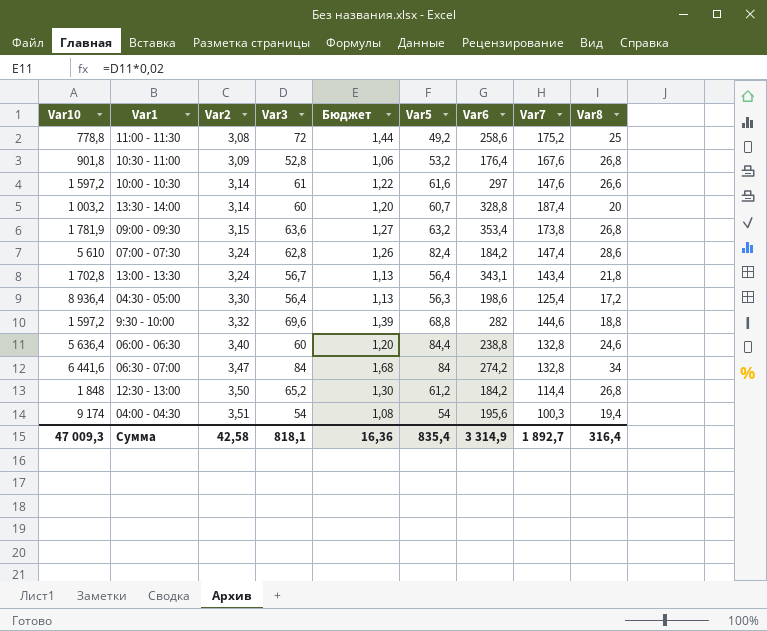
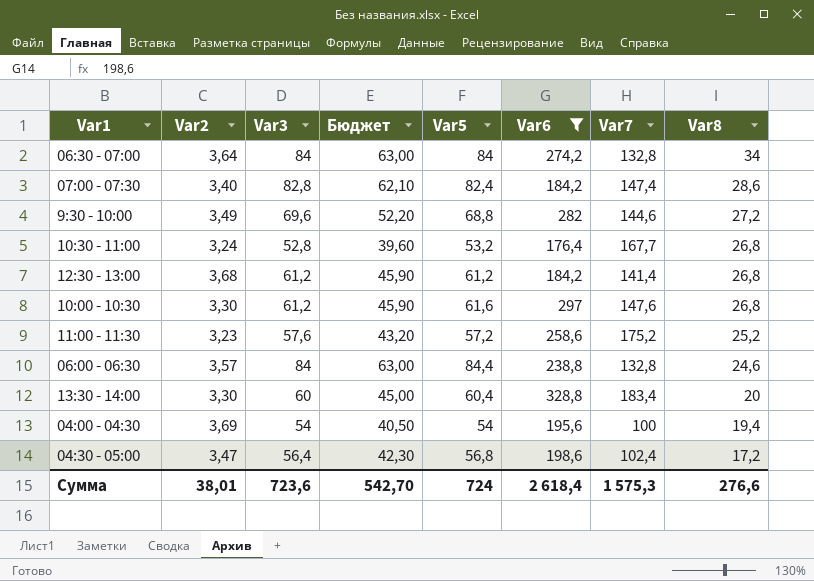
filter: none -> Var6 <= 328,8
row order: Var2 ascending -> Var8 descending
column Var10 | position: 1 -> none
column Бюджет | formula: [Var3] * 0,02 -> [Var3] * 0,75
06:30 - 07:00 | Var2: 3,47 -> 3,64
07:00 - 07:30 | Var2: 3,24 -> 3,40
07:00 - 07:30 | Var3: 62,8 -> 82,8
9:30 - 10:00 | Var2: 3,32 -> 3,49
9:30 - 10:00 | Var8: 18,8 -> 27,2
10:30 - 11:00 | Var2: 3,09 -> 3,24
10:30 - 11:00 | Var7: 167,6 -> 167,7
12:30 - 13:00 | Var2: 3,50 -> 3,68
12:30 - 13:00 | Var3: 65,2 -> 61,2
12:30 - 13:00 | Var7: 114,4 -> 141,4
10:00 - 10:30 | Var2: 3,14 -> 3,30
10:00 - 10:30 | Var3: 61 -> 61,2
10:00 - 10:30 | Var8: 26,6 -> 26,8
11:00 - 11:30 | Var2: 3,08 -> 3,23
11:00 - 11:30 | Var3: 72 -> 57,6
11:00 - 11:30 | Var5: 49,2 -> 57,2
11:00 - 11:30 | Var8: 25 -> 25,2
06:00 - 06:30 | Var2: 3,40 -> 3,57
06:00 - 06:30 | Var3: 60 -> 84
13:30 - 14:00 | Var2: 3,14 -> 3,30
13:30 - 14:00 | Var5: 60,7 -> 60,4
13:30 - 14:00 | Var7: 187,4 -> 183,4
04:00 - 04:30 | Var2: 3,51 -> 3,69
04:00 - 04:30 | Var7: 100,3 -> 100
04:30 - 05:00 | Var2: 3,30 -> 3,47
04:30 - 05:00 | Var5: 56,3 -> 56,8
04:30 - 05:00 | Var7: 125,4 -> 102,4
Сумма | Var2: 42,58 -> 38,01
Сумма | Var3: 818,1 -> 723,6
Сумма | Бюджет: 16,36 -> 542,70
Сумма | Var5: 835,4 -> 724
Сумма | Var6: 3 314,9 -> 2 618,4
Сумма | Var7: 1 892,7 -> 1 575,3
Сумма | Var8: 316,4 -> 276,6

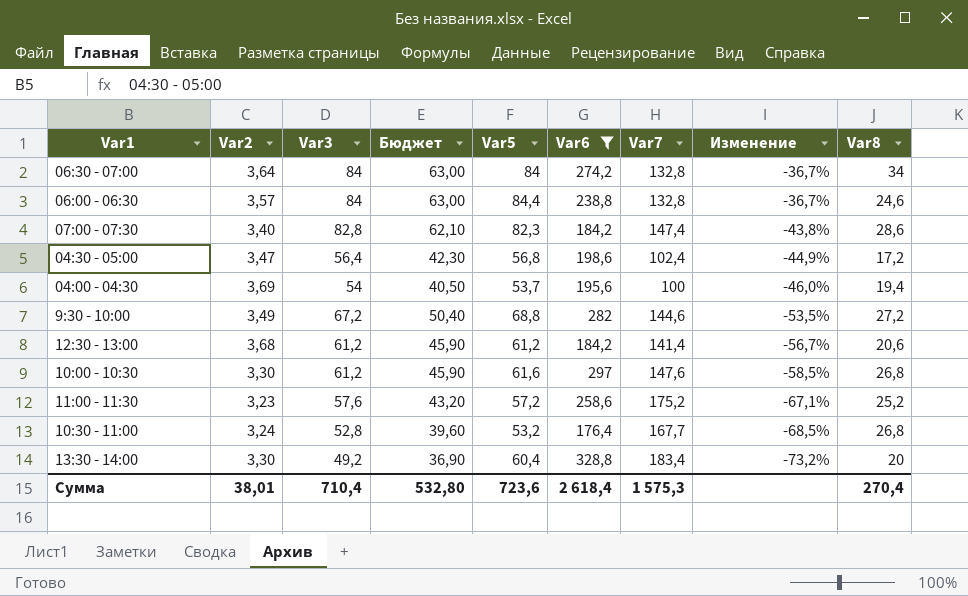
row order: Var8 descending -> Изменение descending
column Изменение | formula: none -> ([Var3] - [Var7]) / [Var7]
07:00 - 07:30 | Var5: 82,4 -> 82,3
04:00 - 04:30 | Var5: 54 -> 53,7
9:30 - 10:00 | Var3: 69,6 -> 67,2
9:30 - 10:00 | Бюджет: 52,20 -> 50,40
12:30 - 13:00 | Var8: 26,8 -> 20,6
13:30 - 14:00 | Var3: 60 -> 49,2
13:30 - 14:00 | Бюджет: 45,00 -> 36,90
Сумма | Var3: 723,6 -> 710,4
Сумма | Бюджет: 542,70 -> 532,80
Сумма | Var5: 724 -> 723,6
Сумма | Var8: 276,6 -> 270,4

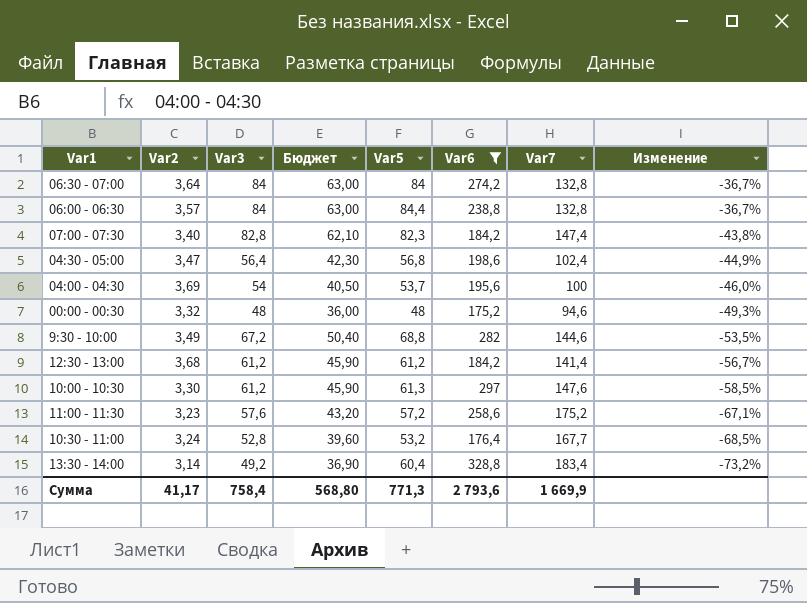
column Var8 | position: 9 -> none
row 00:00 - 00:30: none -> 3,32 | 48 | 36,00 | 48 | 175,2 | 94,6 | -49,3%
10:00 - 10:30 | Var5: 61,6 -> 61,3
13:30 - 14:00 | Var2: 3,30 -> 3,14
Сумма | Var2: 38,01 -> 41,17
Сумма | Var3: 710,4 -> 758,4
Сумма | Бюджет: 532,80 -> 568,80
Сумма | Var5: 723,6 -> 771,3
Сумма | Var6: 2 618,4 -> 2 793,6
Сумма | Var7: 1 575,3 -> 1 669,9

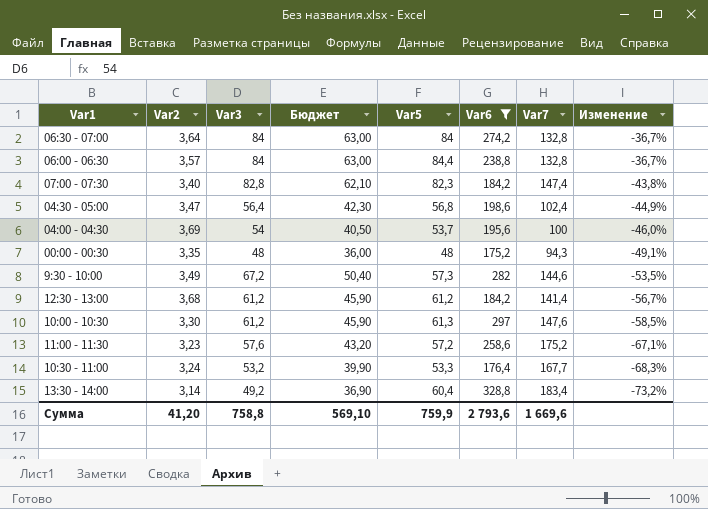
00:00 - 00:30 | Var2: 3,32 -> 3,35
00:00 - 00:30 | Var7: 94,6 -> 94,3
00:00 - 00:30 | Изменение: -49,3% -> -49,1%
9:30 - 10:00 | Var5: 68,8 -> 57,3
10:30 - 11:00 | Var3: 52,8 -> 53,2
10:30 - 11:00 | Бюджет: 39,60 -> 39,90
10:30 - 11:00 | Var5: 53,2 -> 53,3
10:30 - 11:00 | Изменение: -68,5% -> -68,3%
Сумма | Var2: 41,17 -> 41,20
Сумма | Var3: 758,4 -> 758,8
Сумма | Бюджет: 568,80 -> 569,10
Сумма | Var5: 771,3 -> 759,9
Сумма | Var7: 1 669,9 -> 1 669,6

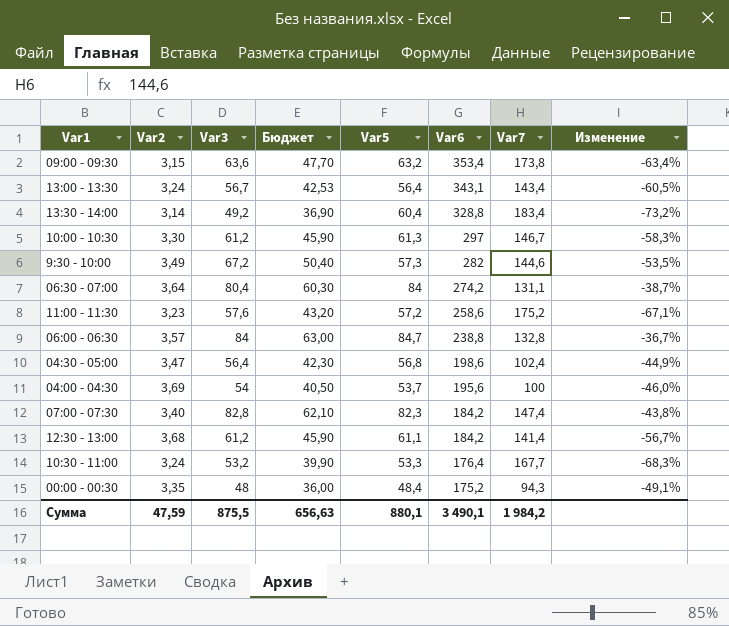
filter: Var6 <= 328,8 -> none
row order: Изменение descending -> Var6 descending
10:00 - 10:30 | Var7: 147,6 -> 146,7
10:00 - 10:30 | Изменение: -58,5% -> -58,3%
06:30 - 07:00 | Var3: 84 -> 80,4
06:30 - 07:00 | Бюджет: 63,00 -> 60,30
06:30 - 07:00 | Var7: 132,8 -> 131,1
06:30 - 07:00 | Изменение: -36,7% -> -38,7%
06:00 - 06:30 | Var5: 84,4 -> 84,7
12:30 - 13:00 | Var5: 61,2 -> 61,1
00:00 - 00:30 | Var5: 48 -> 48,4
Сумма | Var2: 41,20 -> 47,59
Сумма | Var3: 758,8 -> 875,5
Сумма | Бюджет: 569,10 -> 656,63
Сумма | Var5: 759,9 -> 880,1
Сумма | Var6: 2 793,6 -> 3 490,1
Сумма | Var7: 1 669,6 -> 1 984,2

